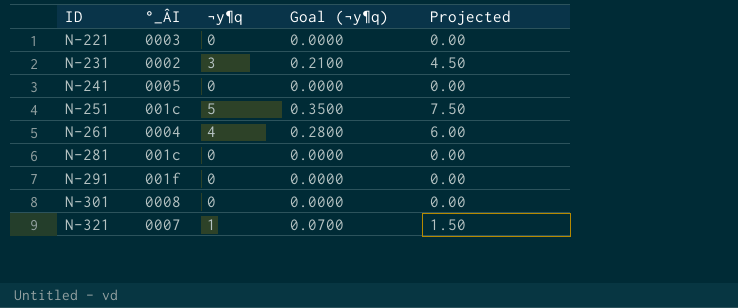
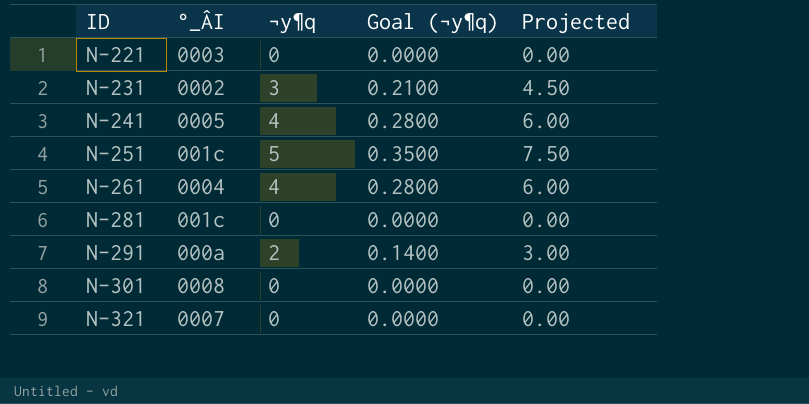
N-241 | ¬y¶q: 0 -> 4
N-241 | Goal (¬y¶q): 0.0000 -> 0.2800
N-241 | Projected: 0.00 -> 6.00
N-291 | °_ÂI: 001f -> 000a
N-291 | ¬y¶q: 0 -> 2
N-291 | Goal (¬y¶q): 0.0000 -> 0.1400
N-291 | Projected: 0.00 -> 3.00
N-321 | ¬y¶q: 1 -> 0
N-321 | Goal (¬y¶q): 0.0700 -> 0.0000
N-321 | Projected: 1.50 -> 0.00

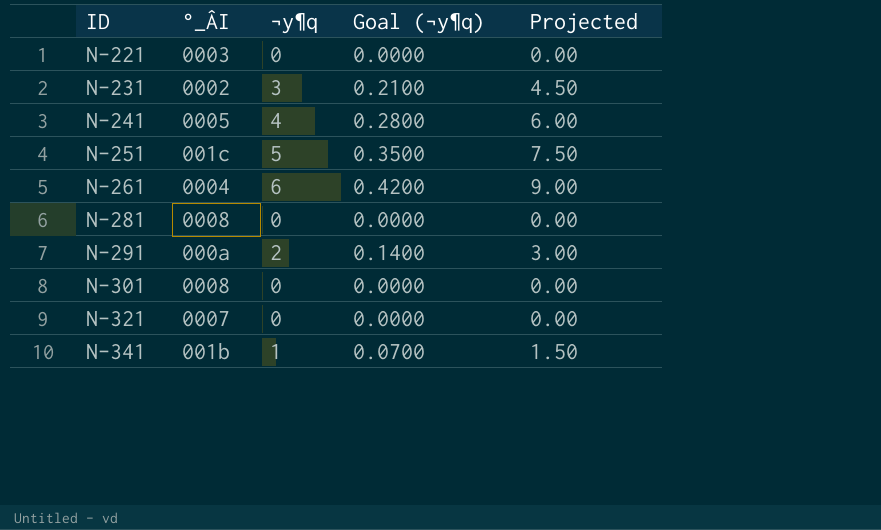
N-261 | ¬y¶q: 4 -> 6
N-261 | Goal (¬y¶q): 0.2800 -> 0.4200
N-261 | Projected: 6.00 -> 9.00
N-281 | °_ÂI: 001c -> 0008
row N-341: none -> 001b | 1 | 0.0700 | 1.50

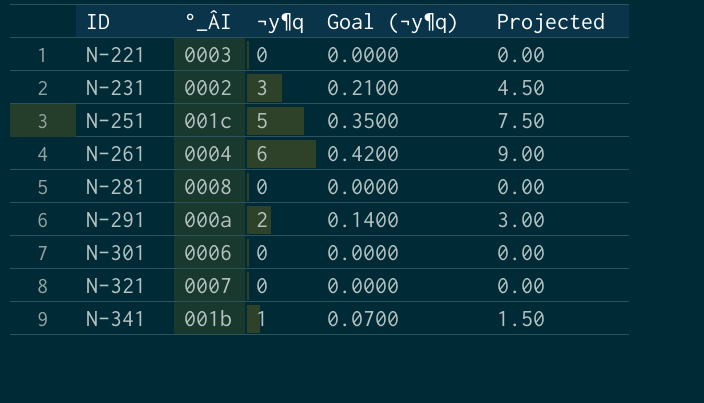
row N-241: 0005 | 4 | 0.2800 | 6.00 -> none
N-301 | °_ÂI: 0008 -> 0006

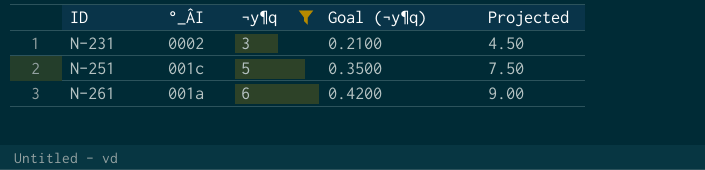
filter: none -> ¬y¶q >= 3
N-261 | °_ÂI: 0004 -> 001a

